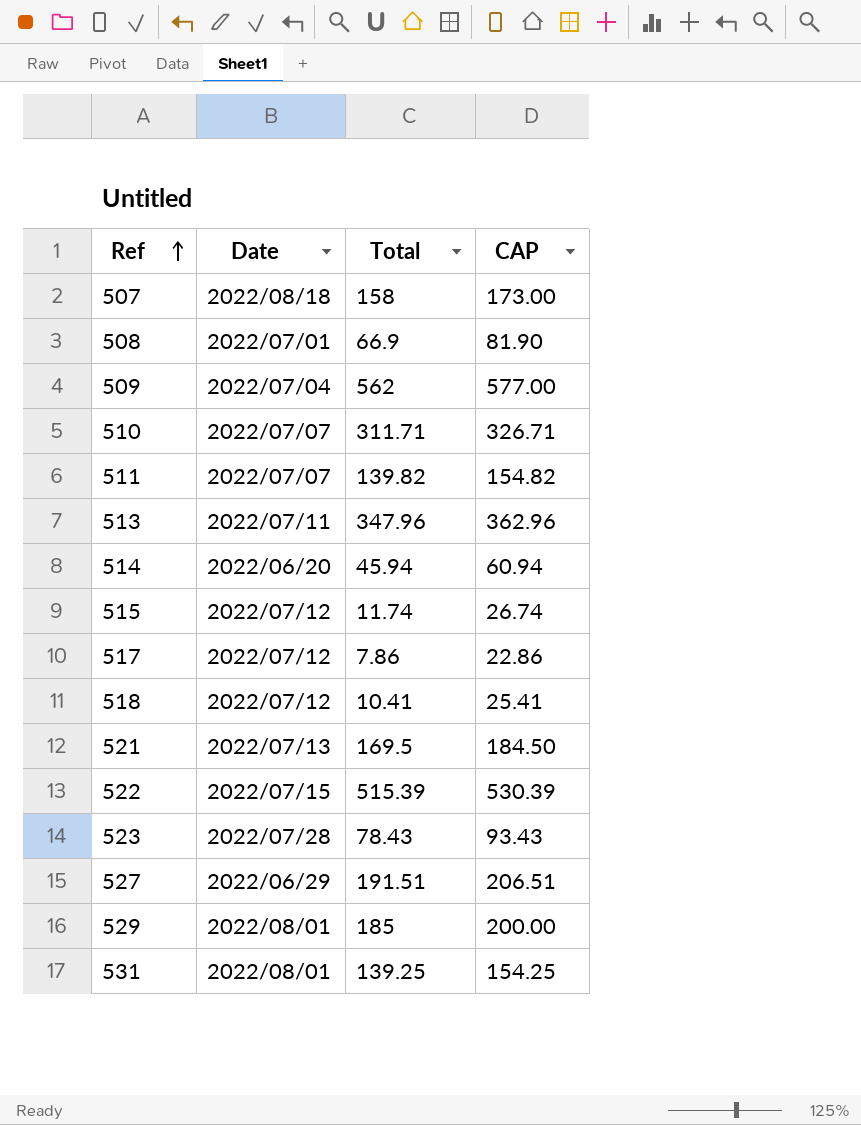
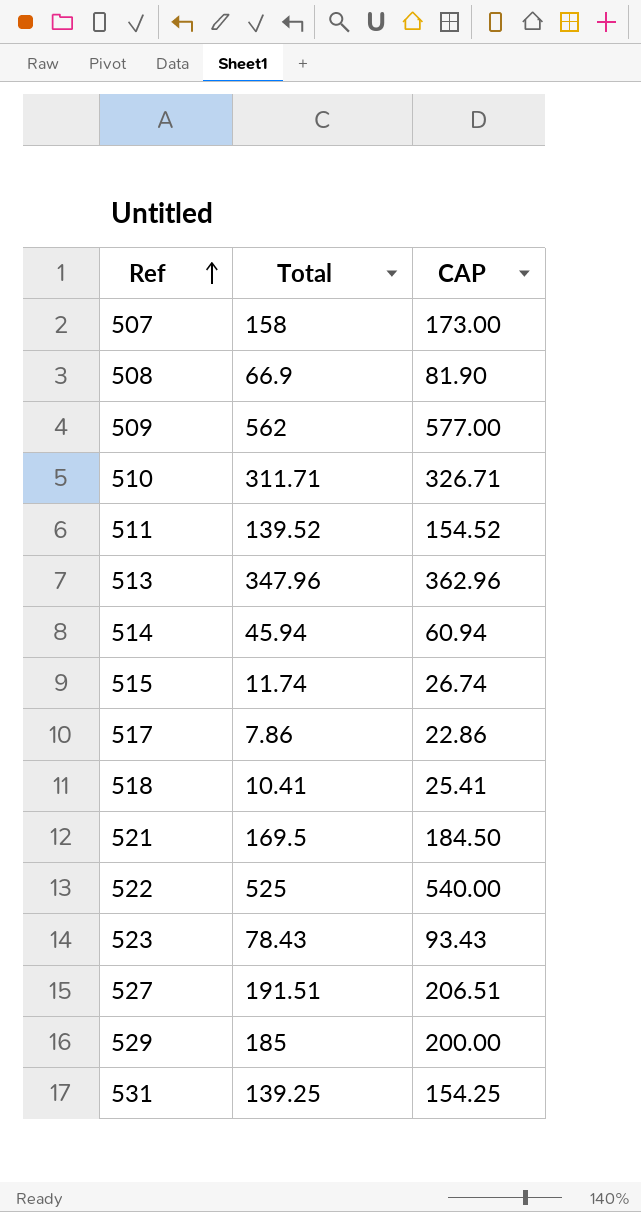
column Date | position: 2 -> none
511 | Total: 139.82 -> 139.52
511 | CAP: 154.82 -> 154.52
522 | Total: 515.39 -> 525
522 | CAP: 530.39 -> 540.00

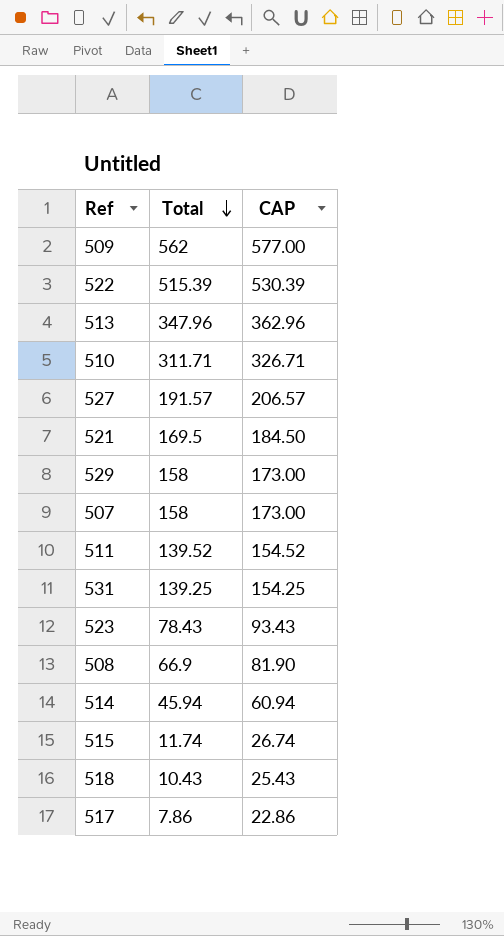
row order: Ref ascending -> Total descending
522 | Total: 525 -> 515.39
522 | CAP: 540.00 -> 530.39
527 | Total: 191.51 -> 191.57
527 | CAP: 206.51 -> 206.57
529 | Total: 185 -> 158
529 | CAP: 200.00 -> 173.00
518 | Total: 10.41 -> 10.43
518 | CAP: 25.41 -> 25.43

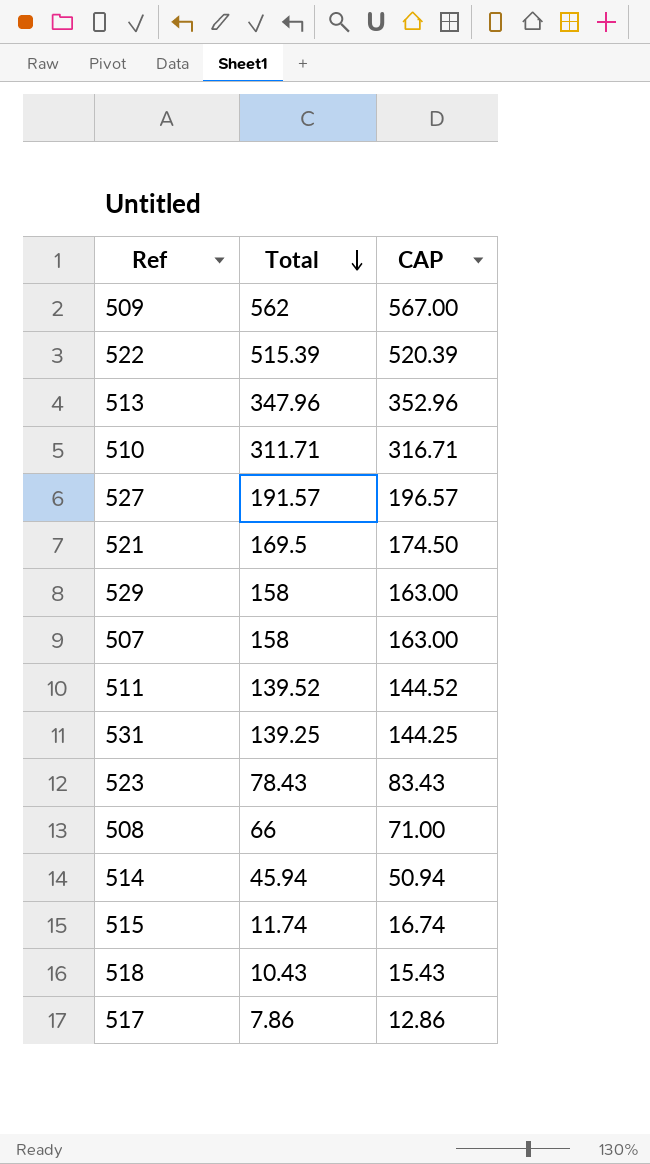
column CAP | formula: [Total] + 15 -> [Total] + 5
508 | Total: 66.9 -> 66

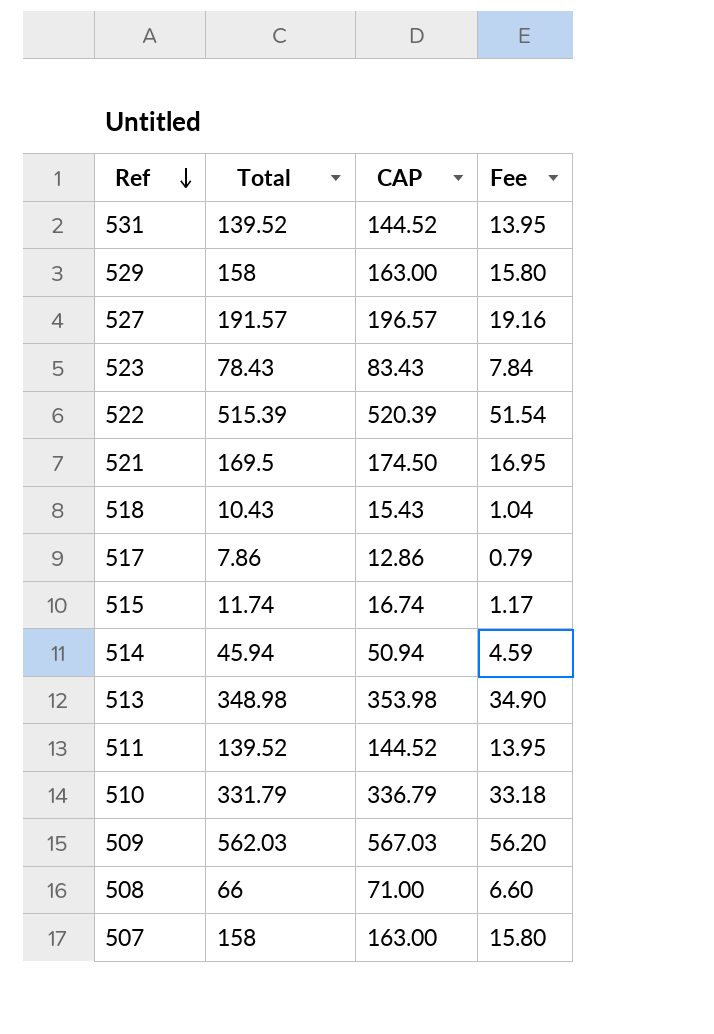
row order: Total descending -> Ref descending
column Fee | formula: none -> [Total] * 0.1
531 | Total: 139.25 -> 139.52
531 | CAP: 144.25 -> 144.52
513 | Total: 347.96 -> 348.98
513 | CAP: 352.96 -> 353.98
510 | Total: 311.71 -> 331.79
510 | CAP: 316.71 -> 336.79
509 | Total: 562 -> 562.03
509 | CAP: 567.00 -> 567.03

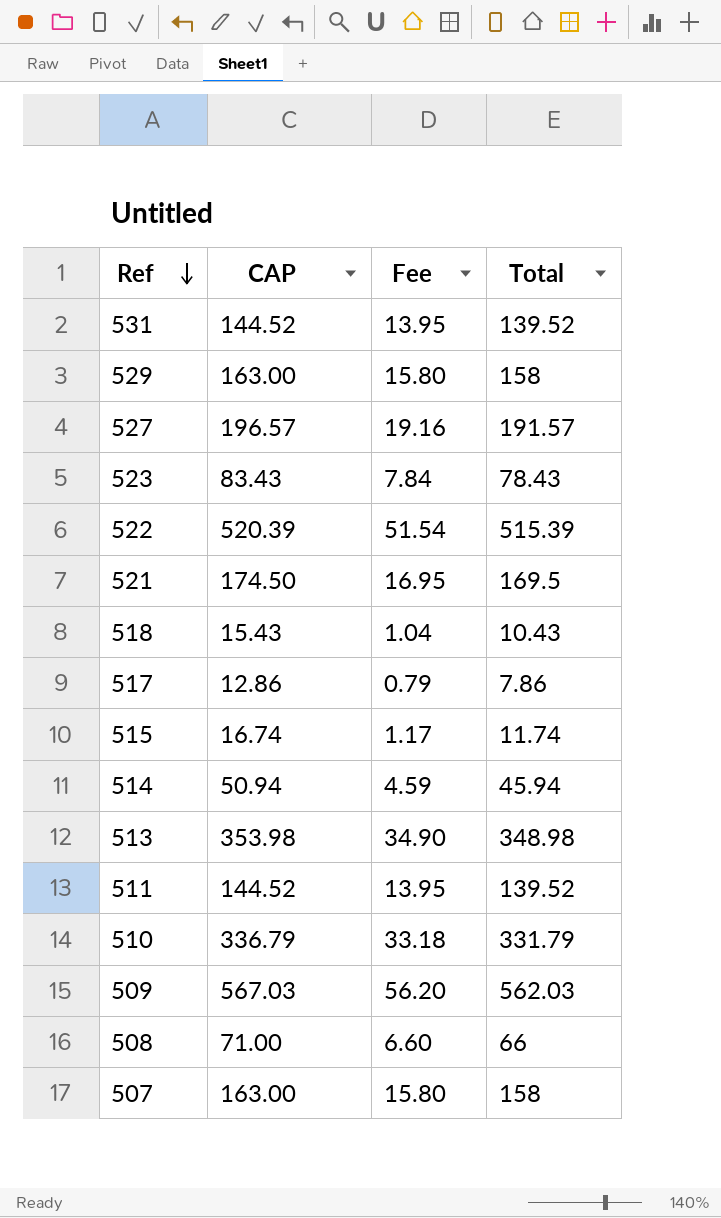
column Total | position: 2 -> 4

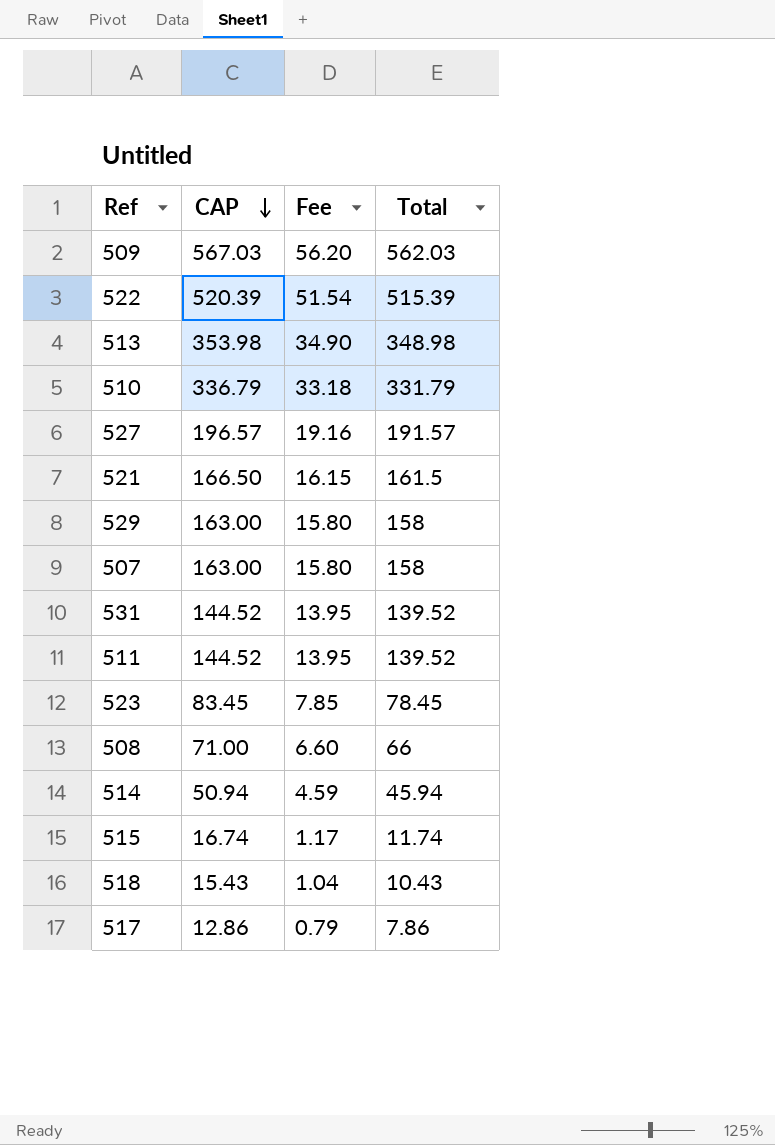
row order: Ref descending -> CAP descending
521 | CAP: 174.50 -> 166.50
521 | Fee: 16.95 -> 16.15
521 | Total: 169.5 -> 161.5
523 | CAP: 83.43 -> 83.45
523 | Fee: 7.84 -> 7.85
523 | Total: 78.43 -> 78.45

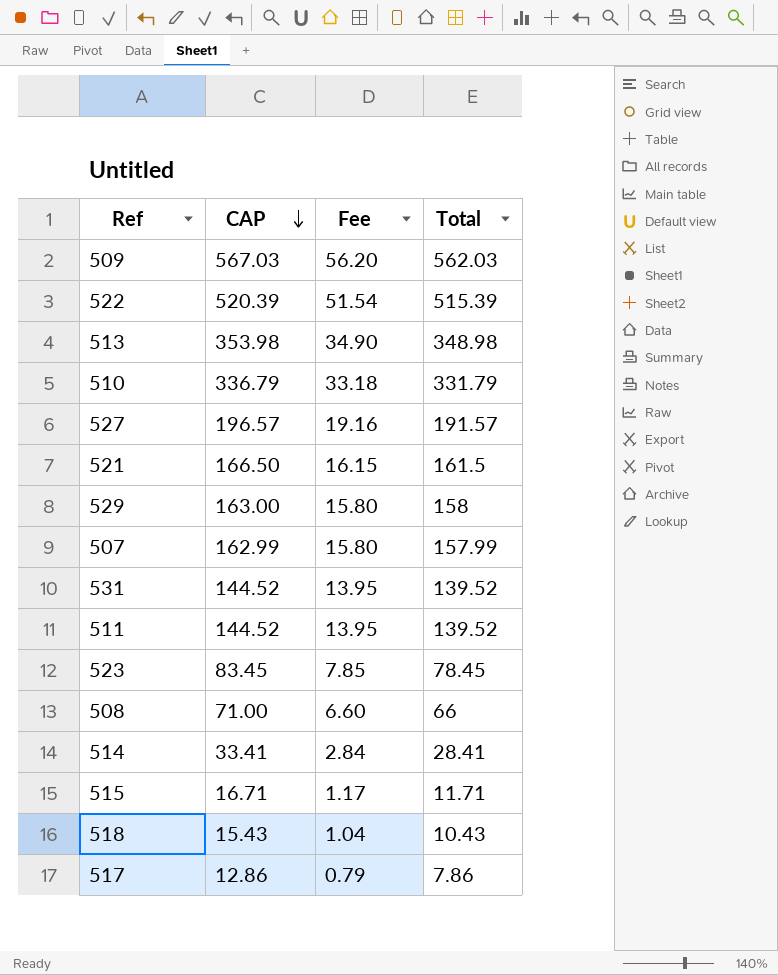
507 | CAP: 163.00 -> 162.99
507 | Total: 158 -> 157.99
514 | CAP: 50.94 -> 33.41
514 | Fee: 4.59 -> 2.84
514 | Total: 45.94 -> 28.41
515 | CAP: 16.74 -> 16.71
515 | Total: 11.74 -> 11.71

